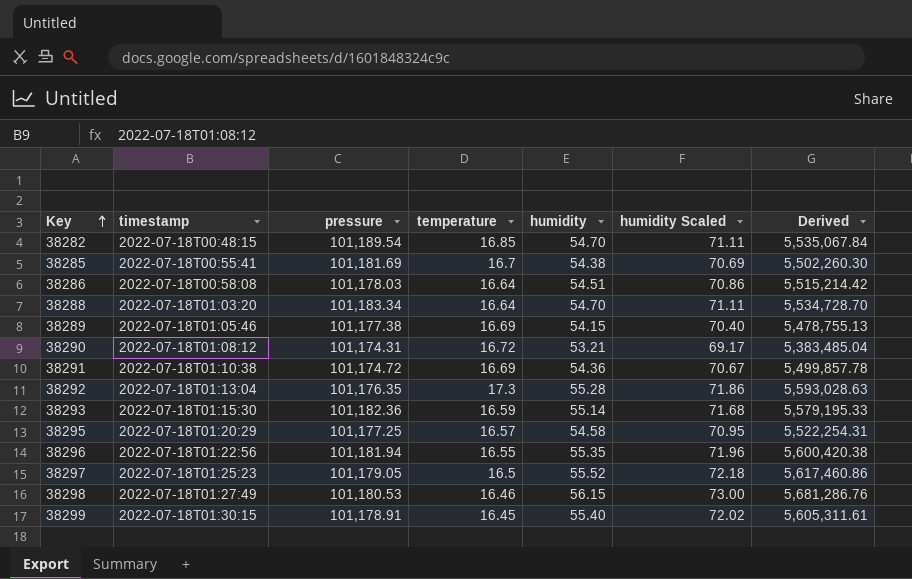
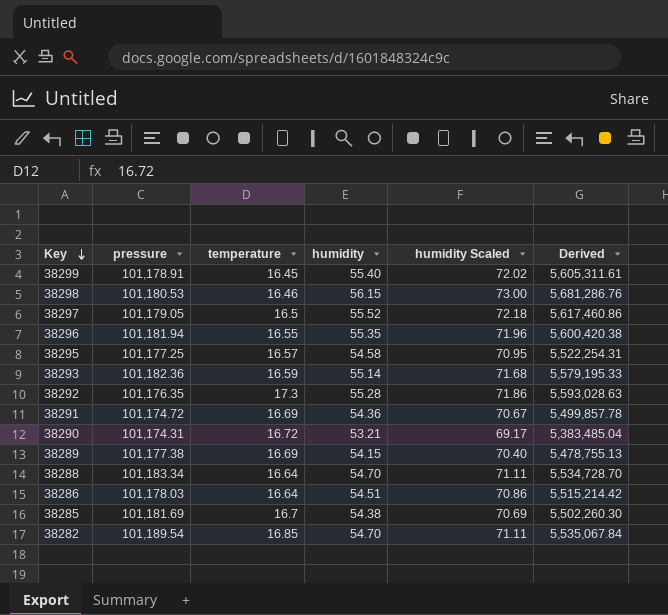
row order: Key ascending -> Key descending
column timestamp | position: 2 -> none

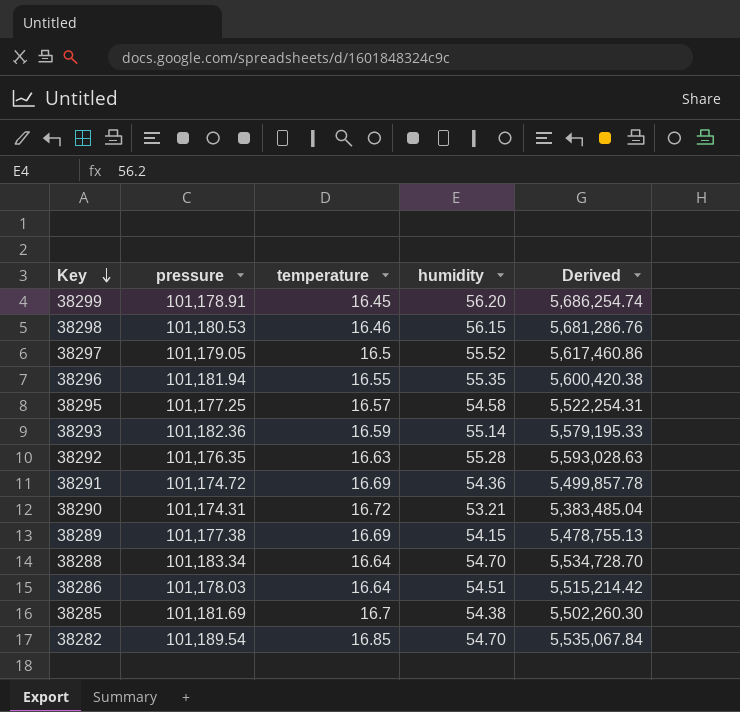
column humidity Scaled | formula: [humidity] * 1.3 -> none
38299 | humidity: 55.40 -> 56.20
38299 | Derived: 5,605,311.61 -> 5,686,254.74
38292 | temperature: 17.3 -> 16.63

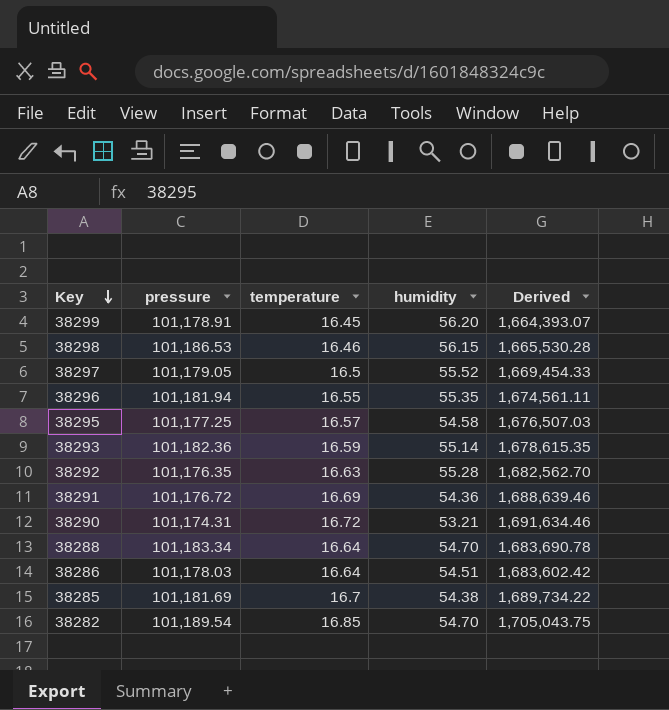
column Derived | formula: [pressure] * [humidity] -> [pressure] * [temperature]
row 38289: 101,177.38 | 16.69 | 54.15 | 5,478,755.13 -> none
38298 | pressure: 101,180.53 -> 101,186.53
38291 | pressure: 101,174.72 -> 101,176.72

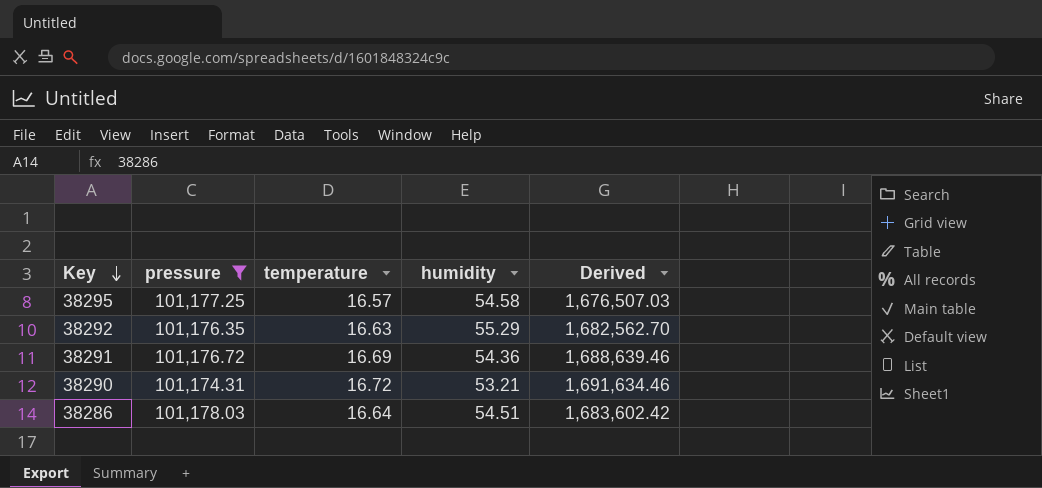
filter: none -> pressure <= 101,178.03
38292 | humidity: 55.28 -> 55.29

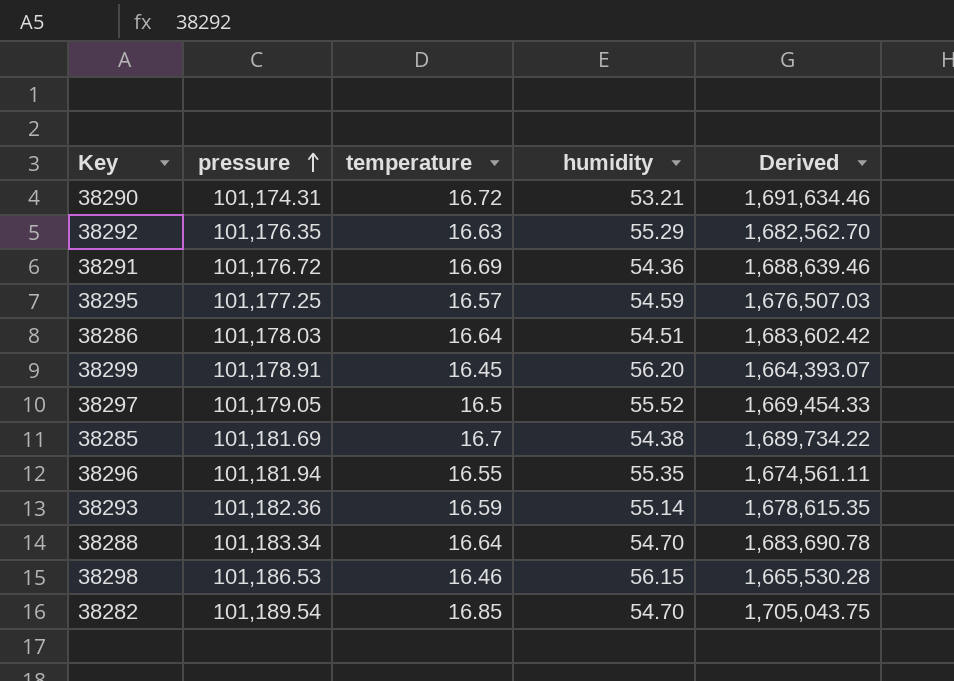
filter: pressure <= 101,178.03 -> none
row order: Key descending -> pressure ascending
38295 | humidity: 54.58 -> 54.59

